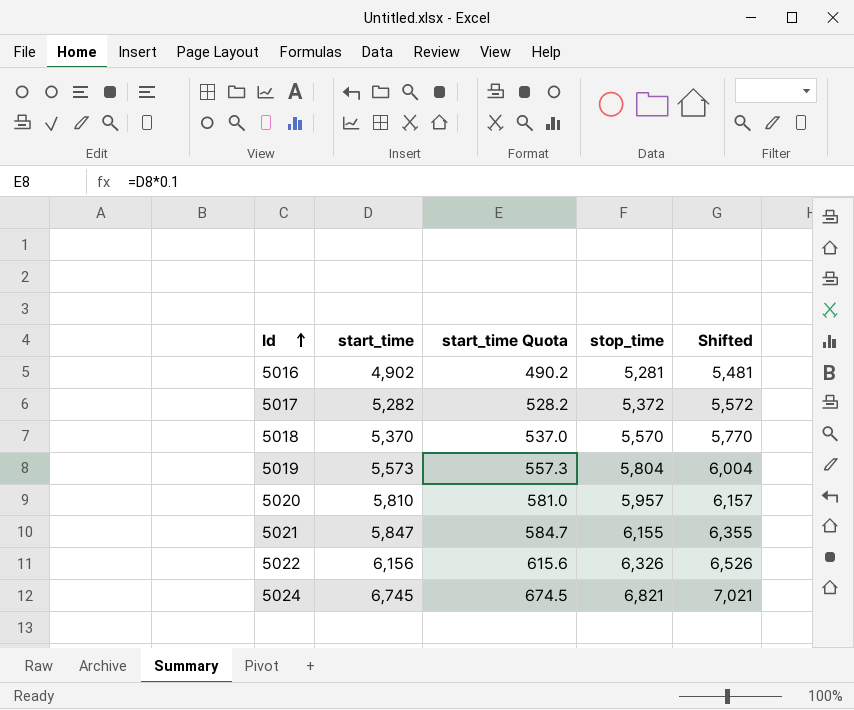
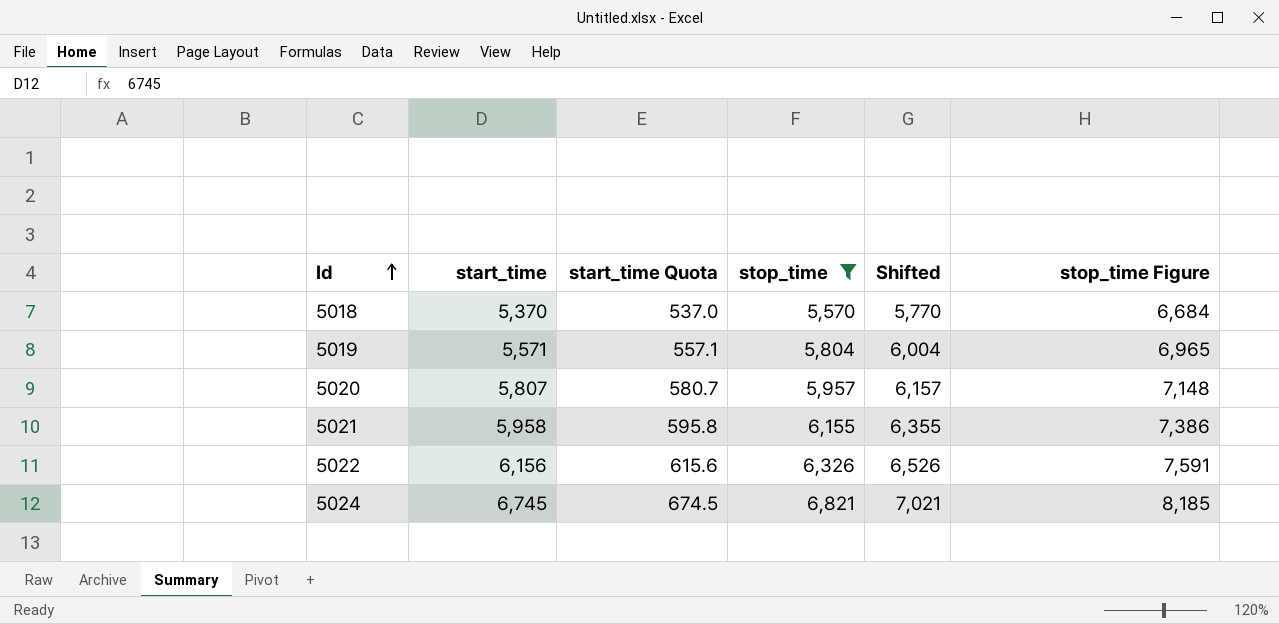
filter: none -> stop_time >= 5,570
column stop_time Figure | formula: none -> [stop_time] * 1.2
5019 | start_time: 5,573 -> 5,571
5019 | start_time Quota: 557.3 -> 557.1
5020 | start_time: 5,810 -> 5,807
5020 | start_time Quota: 581.0 -> 580.7
5021 | start_time: 5,847 -> 5,958
5021 | start_time Quota: 584.7 -> 595.8

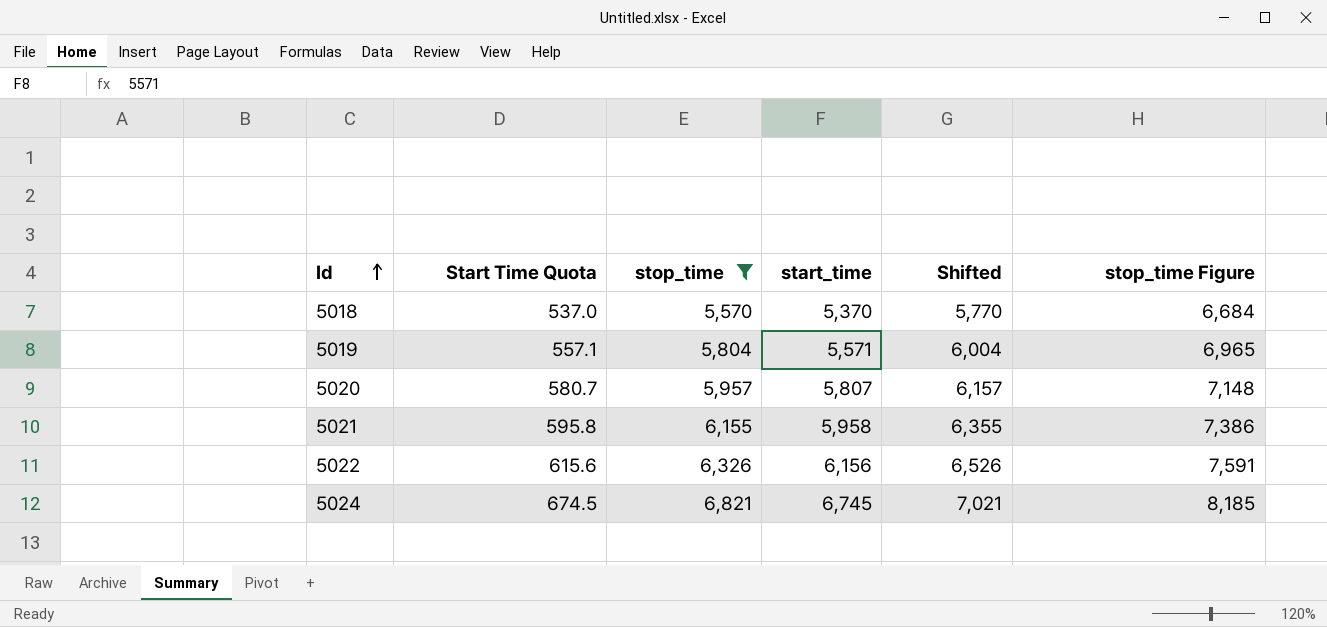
column name: start_time Quota -> Start Time Quota
column start_time | position: 2 -> 4

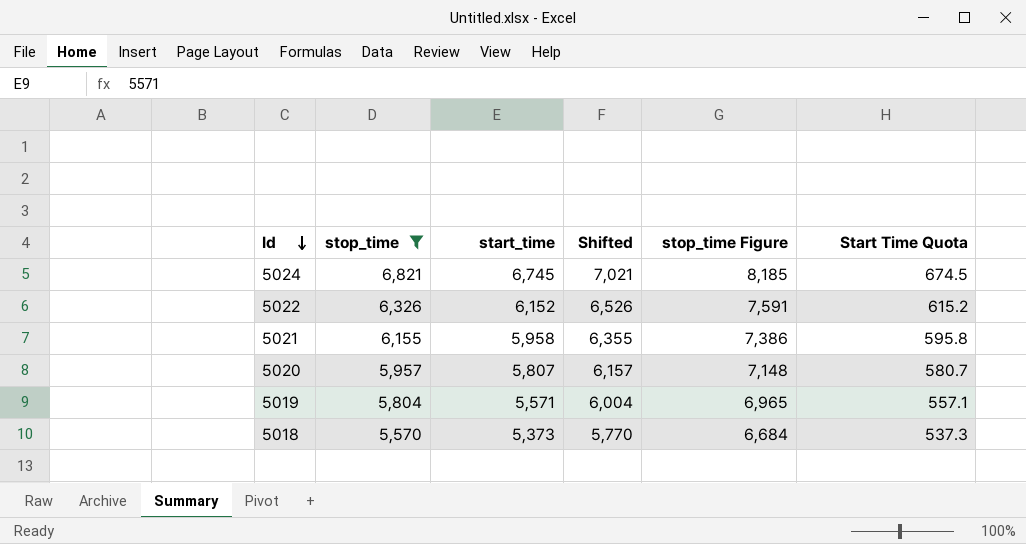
row order: Id ascending -> Id descending
column Start Time Quota | position: 2 -> 6
5022 | start_time: 6,156 -> 6,152
5022 | Start Time Quota: 615.6 -> 615.2
5018 | start_time: 5,370 -> 5,373
5018 | Start Time Quota: 537.0 -> 537.3

